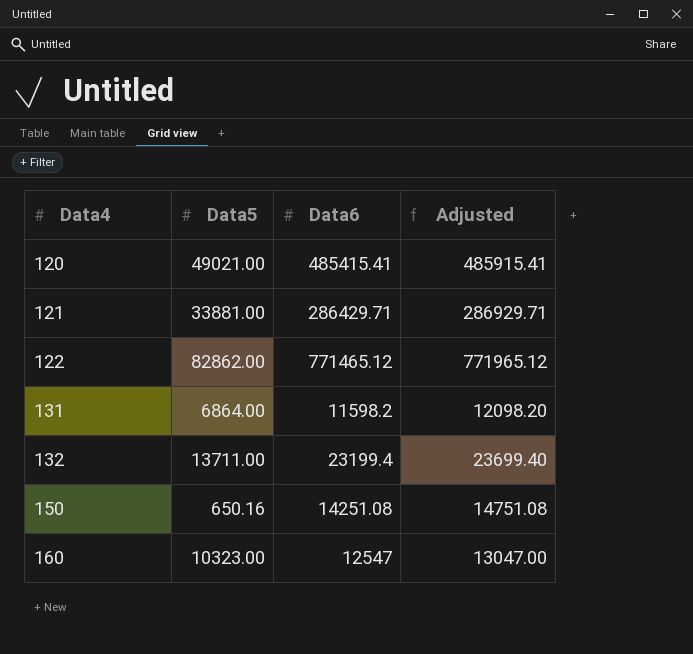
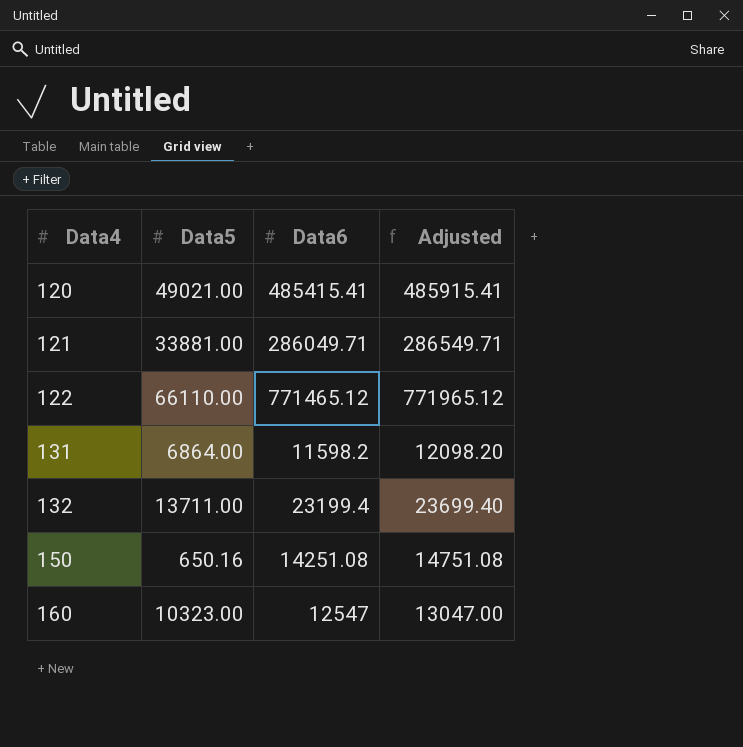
121 | Data6: 286429.71 -> 286049.71
121 | Adjusted: 286929.71 -> 286549.71
122 | Data5: 82862.00 -> 66110.00

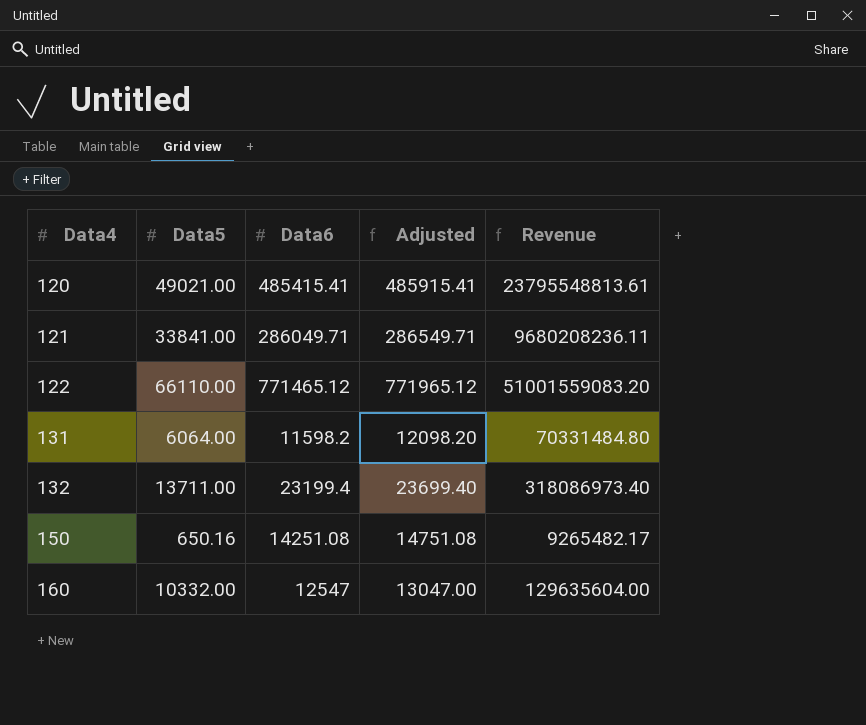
column Revenue | formula: none -> [Data5] * [Data6]
121 | Data5: 33881.00 -> 33841.00
131 | Data5: 6864.00 -> 6064.00
160 | Data5: 10323.00 -> 10332.00

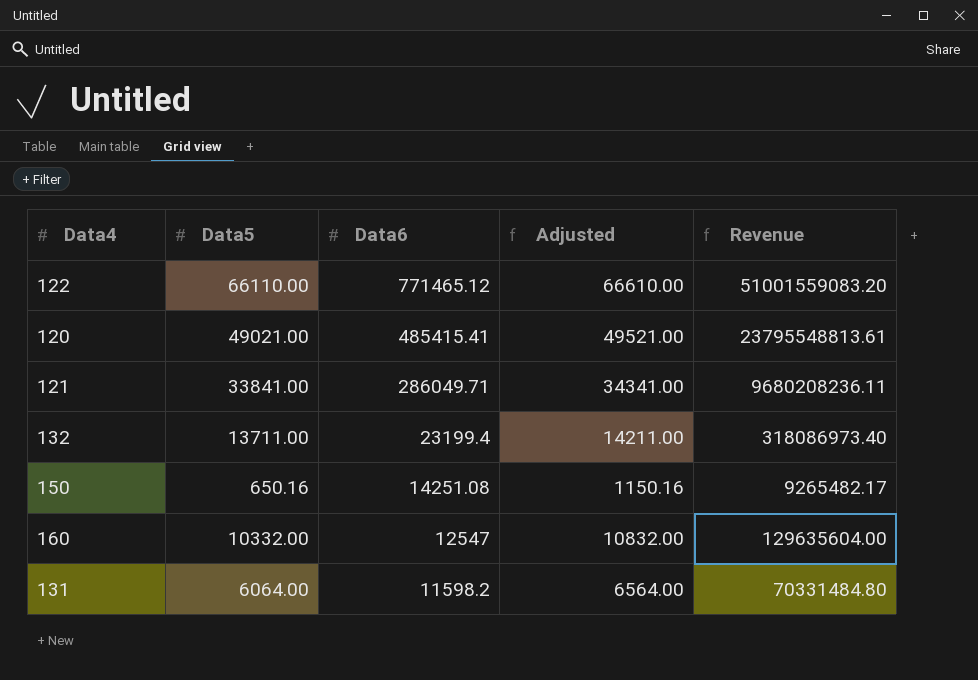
row order: Data4 ascending -> Data6 descending
column Adjusted | formula: [Data6] + 500 -> [Data5] + 500

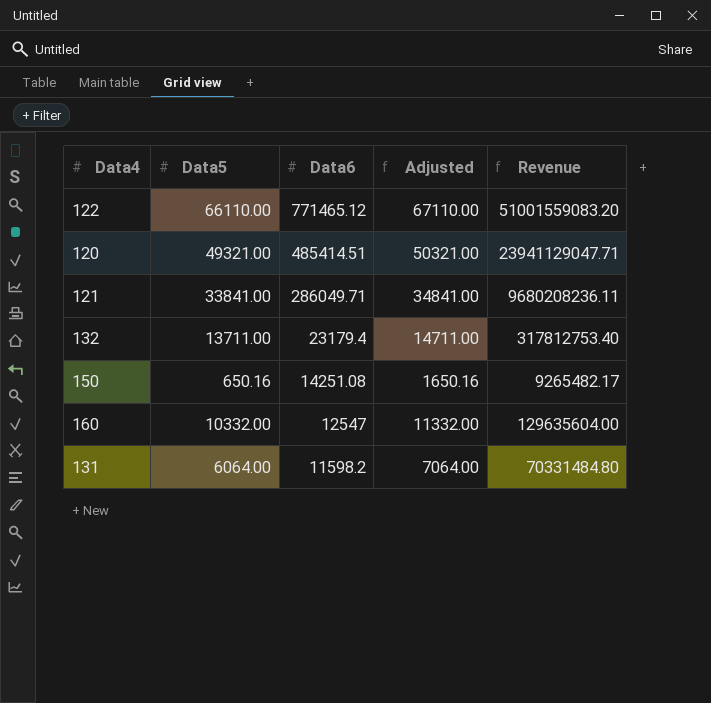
column Adjusted | formula: [Data5] + 500 -> [Data5] + 1000
120 | Data5: 49021.00 -> 49321.00
120 | Data6: 485415.41 -> 485414.51
120 | Revenue: 23795548813.61 -> 23941129047.71
132 | Data6: 23199.4 -> 23179.4
132 | Revenue: 318086973.40 -> 317812753.40

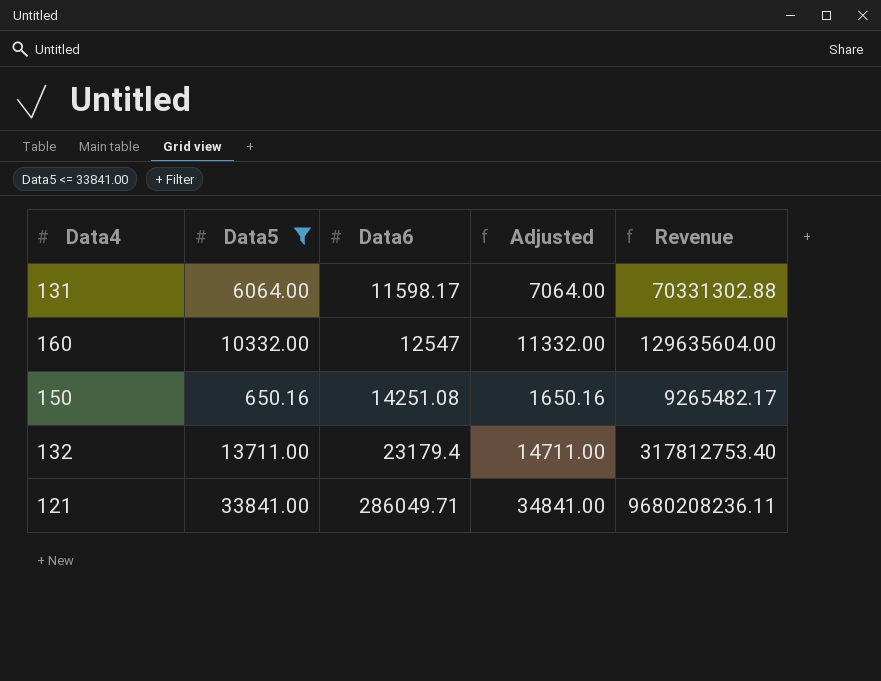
filter: none -> Data5 <= 33841.00
row order: Data6 descending -> Data6 ascending
131 | Data6: 11598.2 -> 11598.17
131 | Revenue: 70331484.80 -> 70331302.88

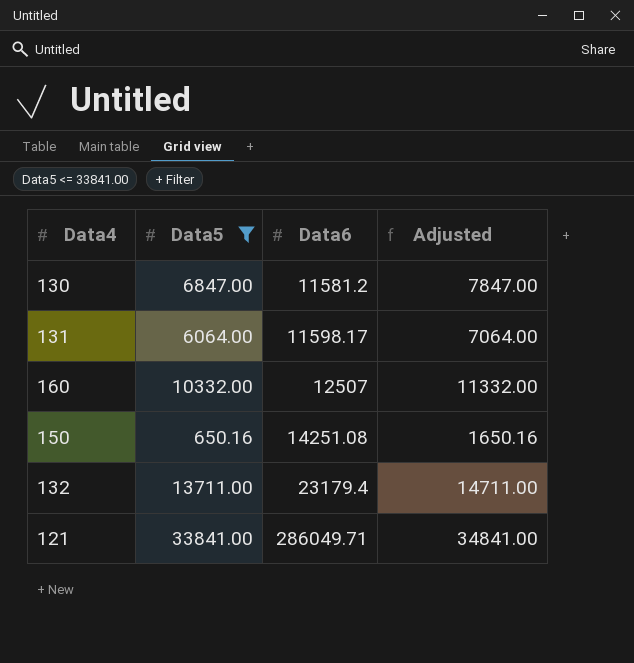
column Revenue | formula: [Data5] * [Data6] -> none
row 130: none -> 6847.00 | 11581.2 | 7847.00
160 | Data6: 12547 -> 12507

